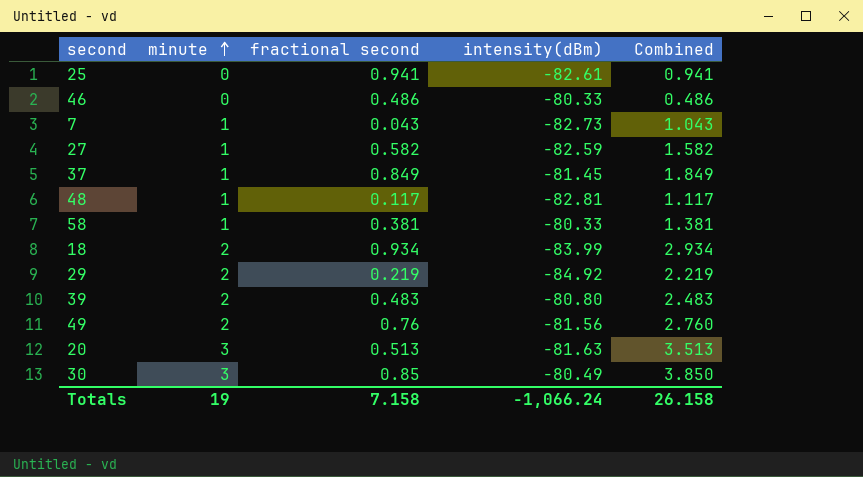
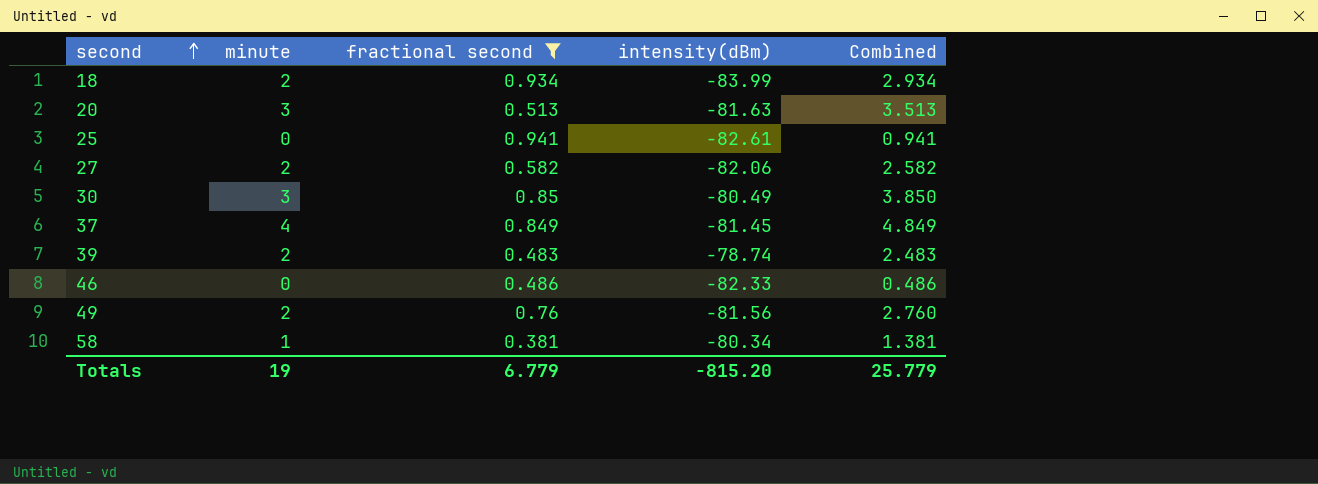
filter: none -> fractional second >= 0.381
row order: minute ascending -> second ascending
27 | minute: 1 -> 2
27 | intensity(dBm): -82.59 -> -82.06
27 | Combined: 1.582 -> 2.582
37 | minute: 1 -> 4
37 | Combined: 1.849 -> 4.849
39 | intensity(dBm): -80.80 -> -78.74
46 | intensity(dBm): -80.33 -> -82.33
58 | intensity(dBm): -80.33 -> -80.34
Totals | fractional second: 7.158 -> 6.779
Totals | intensity(dBm): -1,066.24 -> -815.20
Totals | Combined: 26.158 -> 25.779

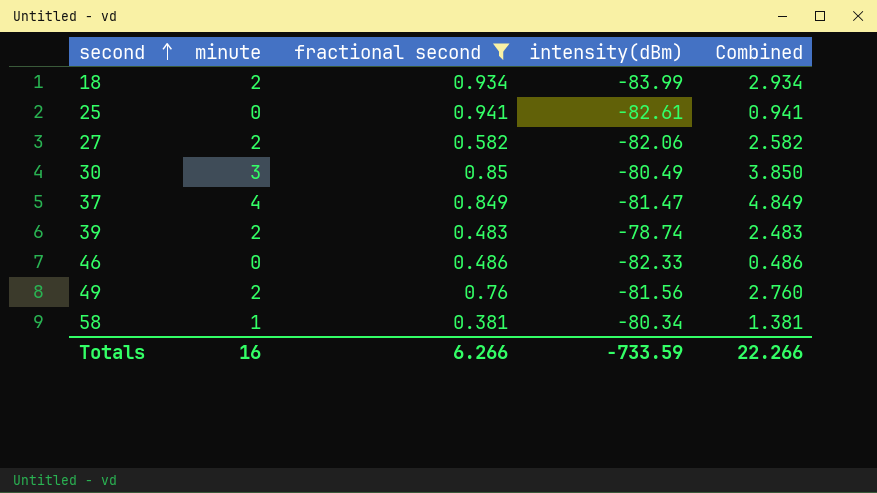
row 20: 3 | 0.513 | -81.63 | 3.513 -> none
37 | intensity(dBm): -81.45 -> -81.47
Totals | minute: 19 -> 16
Totals | fractional second: 6.779 -> 6.266
Totals | intensity(dBm): -815.20 -> -733.59
Totals | Combined: 25.779 -> 22.266

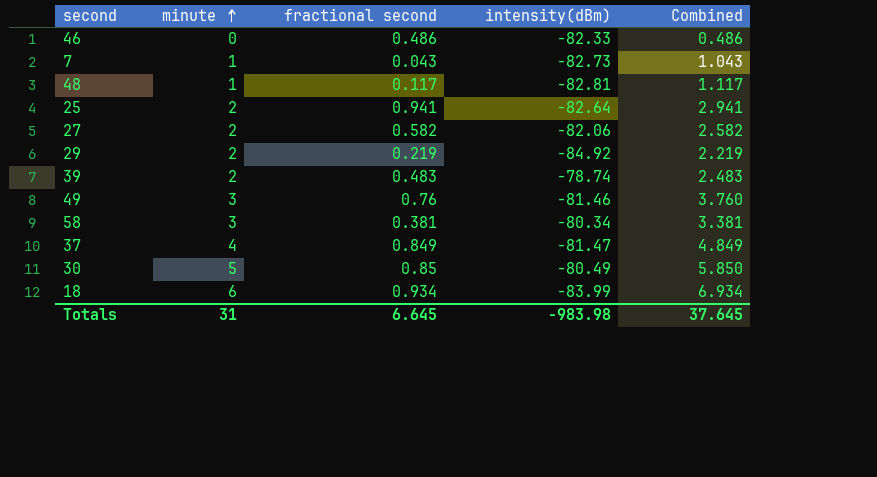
filter: fractional second >= 0.381 -> none
row order: second ascending -> minute ascending
25 | minute: 0 -> 2
25 | intensity(dBm): -82.61 -> -82.64
25 | Combined: 0.941 -> 2.941
49 | minute: 2 -> 3
49 | intensity(dBm): -81.56 -> -81.46
49 | Combined: 2.760 -> 3.760
58 | minute: 1 -> 3
58 | Combined: 1.381 -> 3.381
30 | minute: 3 -> 5
30 | Combined: 3.850 -> 5.850
18 | minute: 2 -> 6
18 | Combined: 2.934 -> 6.934
Totals | minute: 16 -> 31
Totals | fractional second: 6.266 -> 6.645
Totals | intensity(dBm): -733.59 -> -983.98
Totals | Combined: 22.266 -> 37.645

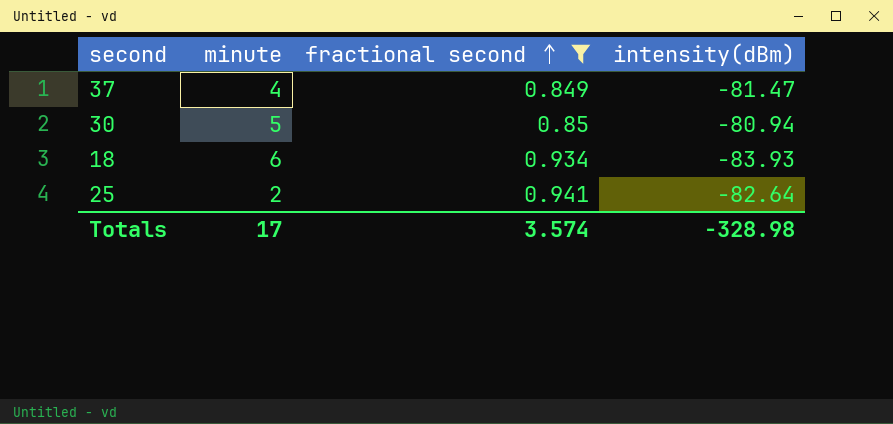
filter: none -> fractional second >= 0.849
row order: minute ascending -> fractional second ascending
column Combined | formula: [minute] + [fractional second] -> none
30 | intensity(dBm): -80.49 -> -80.94
18 | intensity(dBm): -83.99 -> -83.93
Totals | minute: 31 -> 17
Totals | fractional second: 6.645 -> 3.574
Totals | intensity(dBm): -983.98 -> -328.98

